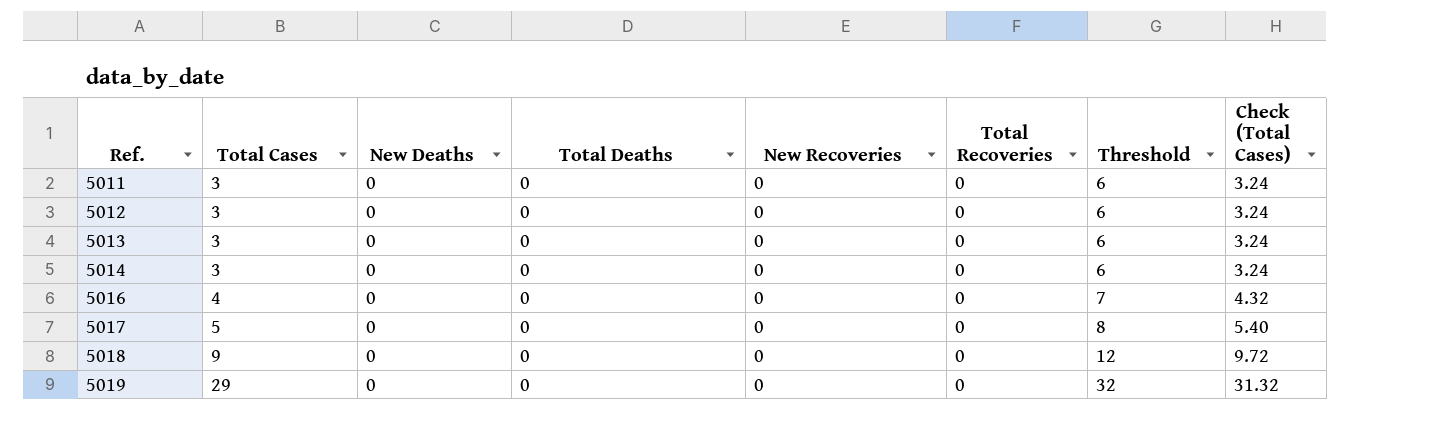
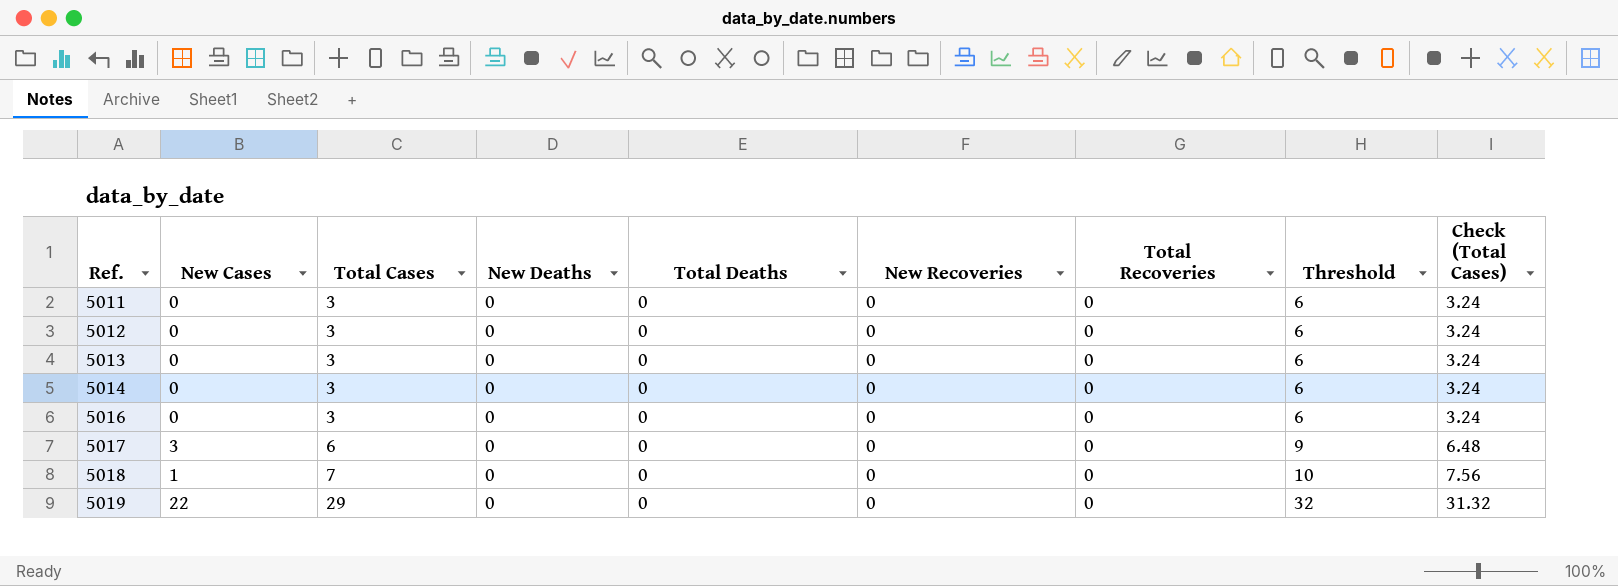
column New Cases | position: none -> 2
5016 | Total Cases: 4 -> 3
5016 | Threshold: 7 -> 6
5016 | Check (Total Cases): 4.32 -> 3.24
5017 | Total Cases: 5 -> 6
5017 | Threshold: 8 -> 9
5017 | Check (Total Cases): 5.40 -> 6.48
5018 | Total Cases: 9 -> 7
5018 | Threshold: 12 -> 10
5018 | Check (Total Cases): 9.72 -> 7.56

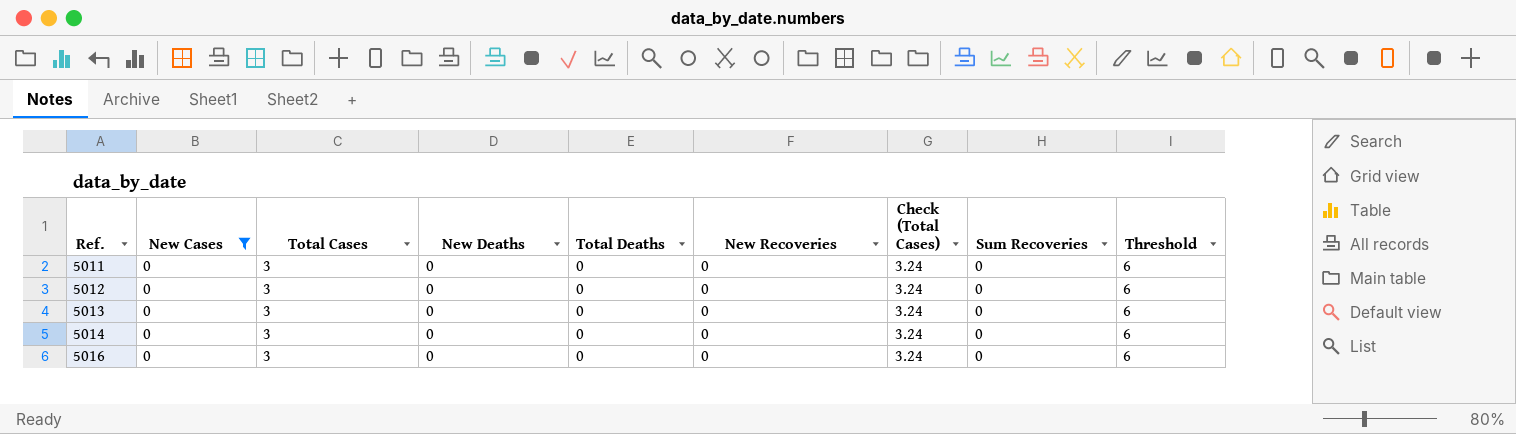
filter: none -> New Cases = 0
column Check (Total Cases) | position: 9 -> 7
column name: Total Recoveries -> Sum Recoveries

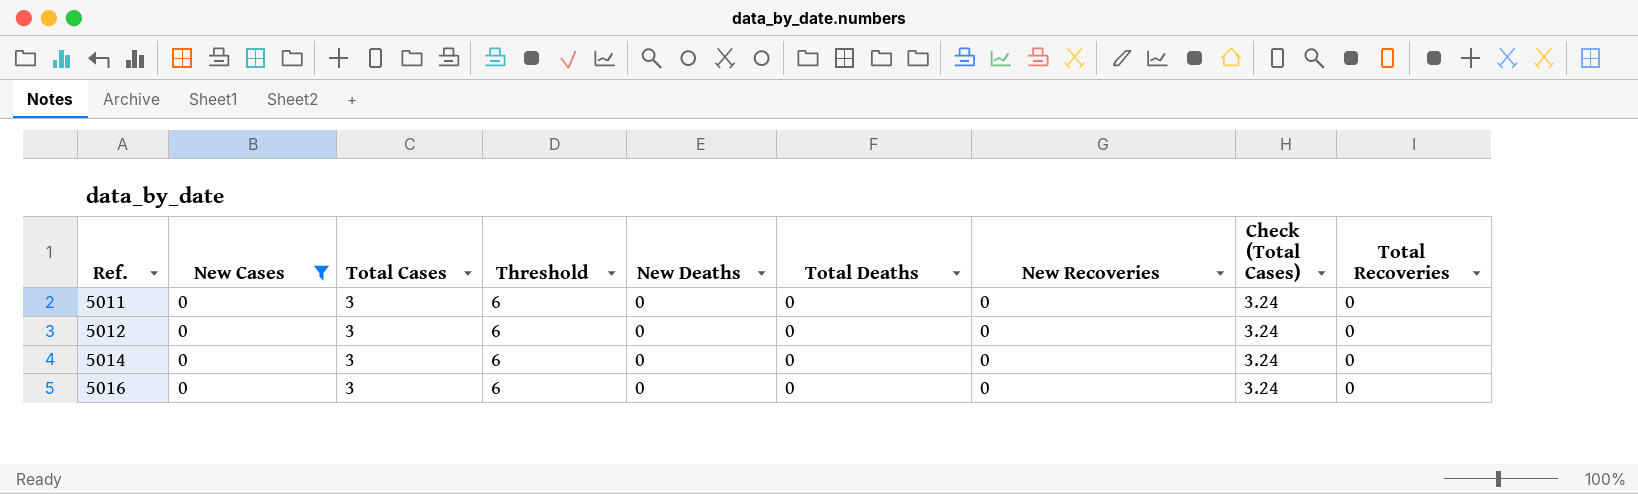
column Threshold | position: 9 -> 4
column name: Sum Recoveries -> Total Recoveries
row 5013: 0 | 3 | 0 | 0 | 0 | 3.24 | 0 | 6 -> none

